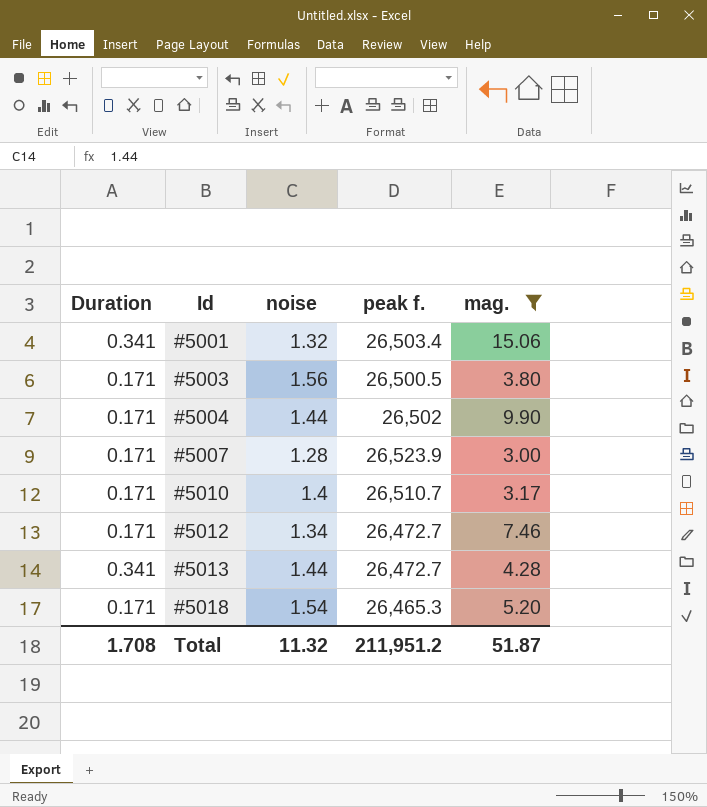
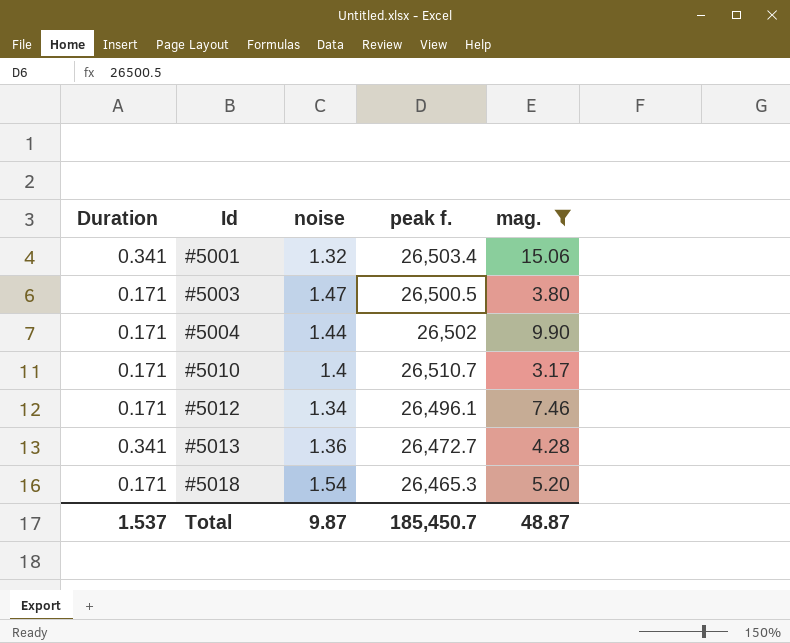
row #5007: 0.171 | 1.28 | 26,523.9 | 3.00 -> none
#5003 | noise: 1.56 -> 1.47
#5012 | peak f.: 26,472.7 -> 26,496.1
#5013 | noise: 1.44 -> 1.36
Total | Duration: 1.708 -> 1.537
Total | noise: 11.32 -> 9.87
Total | peak f.: 211,951.2 -> 185,450.7
Total | mag.: 51.87 -> 48.87

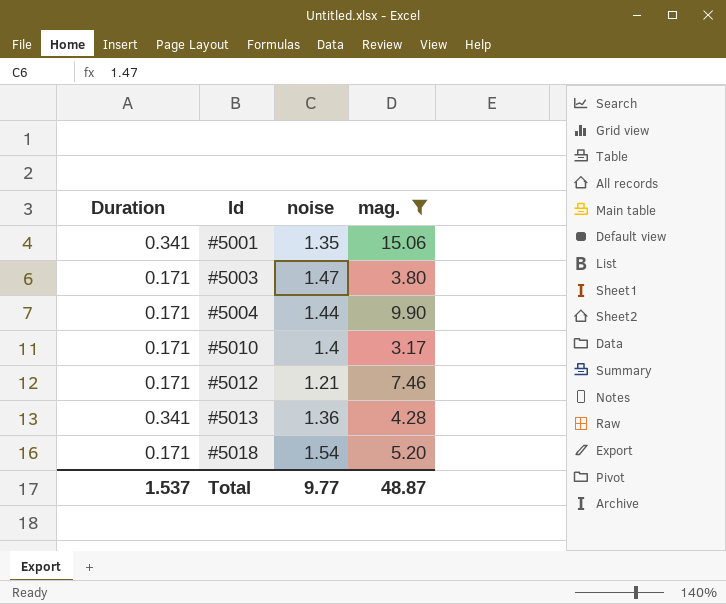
column peak f. | position: 4 -> none
#5001 | noise: 1.32 -> 1.35
#5012 | noise: 1.34 -> 1.21
Total | noise: 9.87 -> 9.77

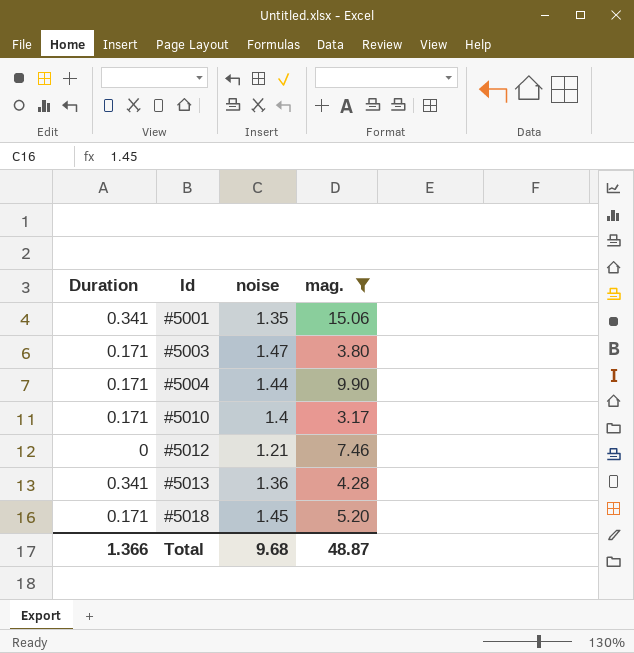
#5012 | Duration: 0.171 -> 0
#5018 | noise: 1.54 -> 1.45
Total | Duration: 1.537 -> 1.366
Total | noise: 9.77 -> 9.68

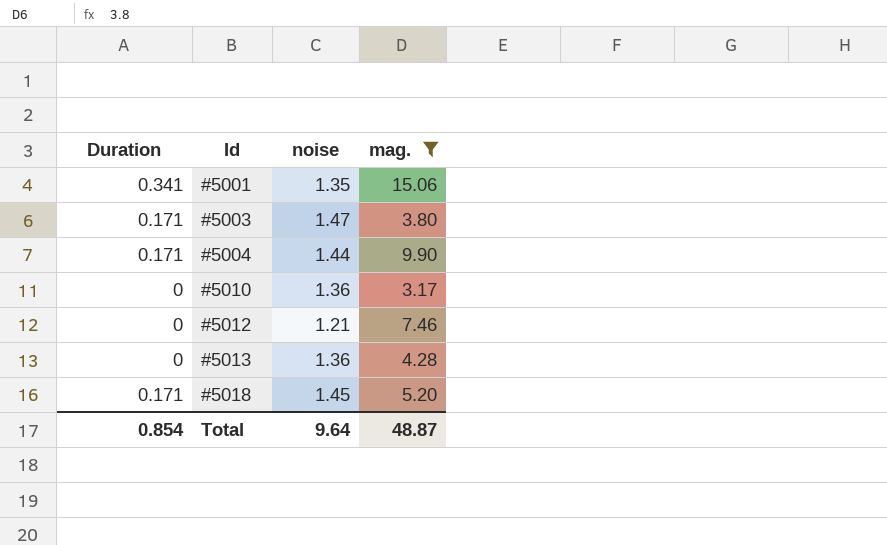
#5010 | Duration: 0.171 -> 0
#5010 | noise: 1.4 -> 1.36
#5013 | Duration: 0.341 -> 0
Total | Duration: 1.366 -> 0.854
Total | noise: 9.68 -> 9.64

